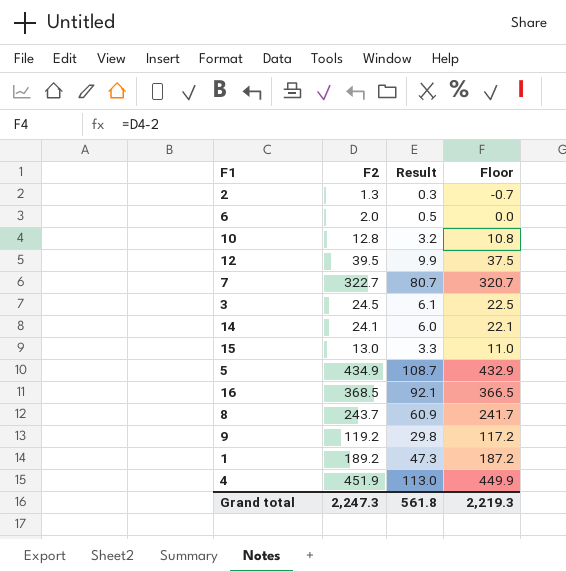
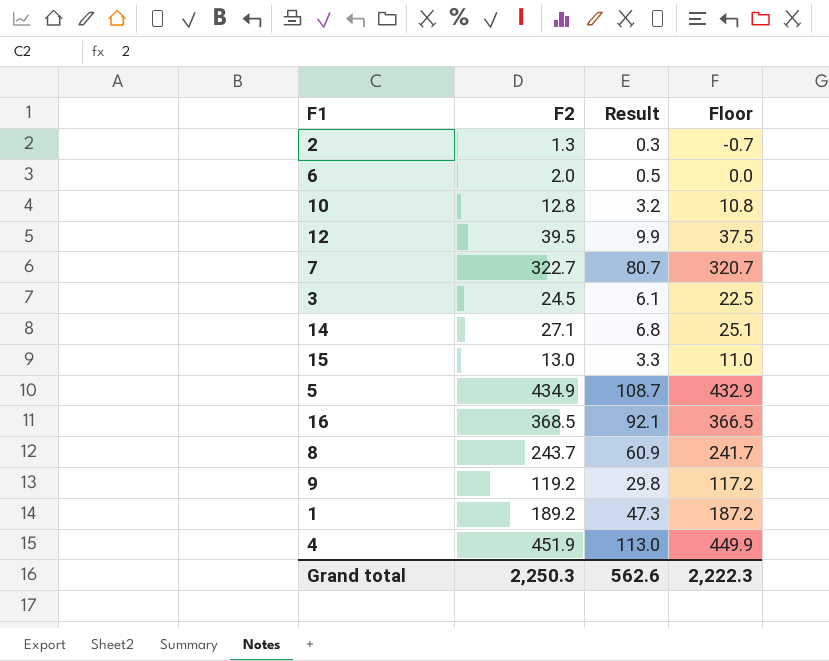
14 | F2: 24.1 -> 27.1
14 | Result: 6.0 -> 6.8
14 | Floor: 22.1 -> 25.1
Grand total | F2: 2,247.3 -> 2,250.3
Grand total | Result: 561.8 -> 562.6
Grand total | Floor: 2,219.3 -> 2,222.3

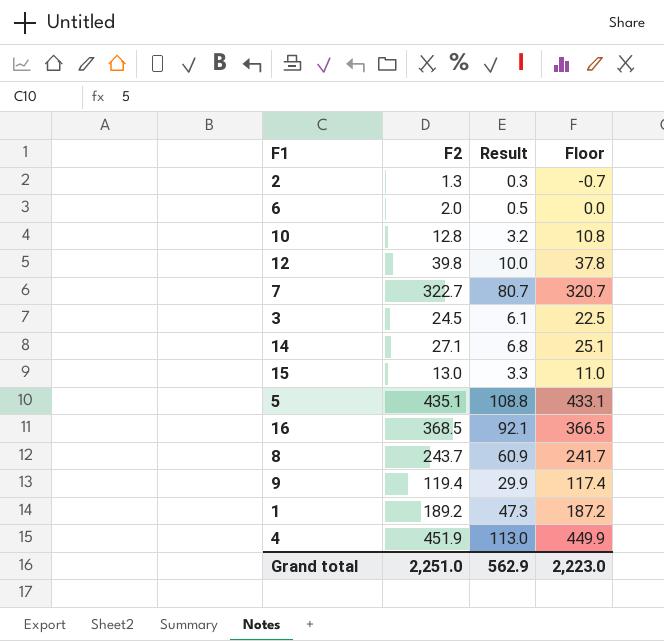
12 | F2: 39.5 -> 39.8
12 | Result: 9.9 -> 10.0
12 | Floor: 37.5 -> 37.8
5 | F2: 434.9 -> 435.1
5 | Result: 108.7 -> 108.8
5 | Floor: 432.9 -> 433.1
9 | F2: 119.2 -> 119.4
9 | Result: 29.8 -> 29.9
9 | Floor: 117.2 -> 117.4
Grand total | F2: 2,250.3 -> 2,251.0
Grand total | Result: 562.6 -> 562.9
Grand total | Floor: 2,222.3 -> 2,223.0

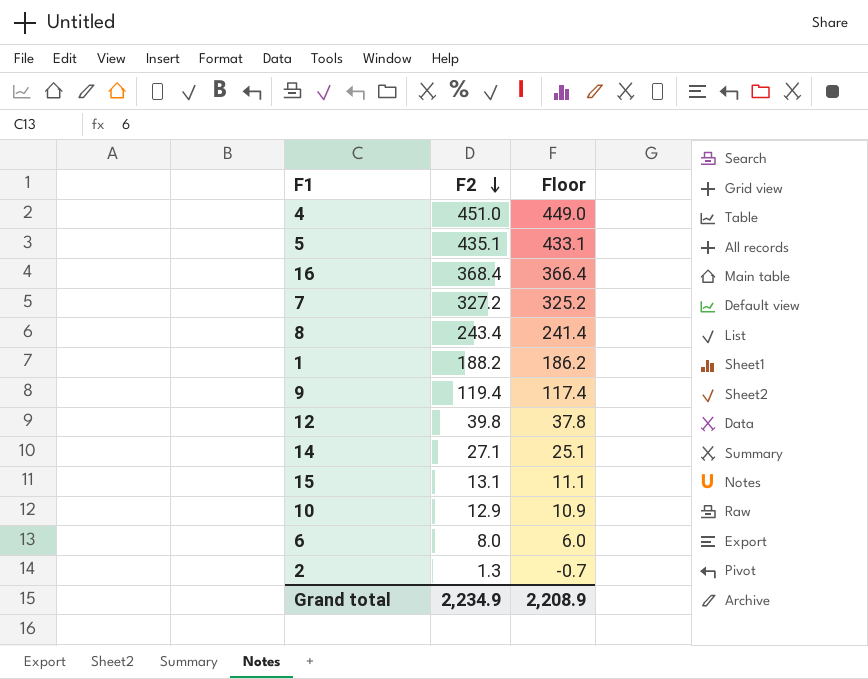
row order: none -> F2 descending
column Result | formula: [F2] * 0.25 -> none
row 3: 24.5 | 6.1 | 22.5 -> none
4 | F2: 451.9 -> 451.0
4 | Floor: 449.9 -> 449.0
16 | F2: 368.5 -> 368.4
16 | Floor: 366.5 -> 366.4
7 | F2: 322.7 -> 327.2
7 | Floor: 320.7 -> 325.2
8 | F2: 243.7 -> 243.4
8 | Floor: 241.7 -> 241.4
1 | F2: 189.2 -> 188.2
1 | Floor: 187.2 -> 186.2
15 | F2: 13.0 -> 13.1
15 | Floor: 11.0 -> 11.1
10 | F2: 12.8 -> 12.9
10 | Floor: 10.8 -> 10.9
6 | F2: 2.0 -> 8.0
6 | Floor: 0.0 -> 6.0
Grand total | F2: 2,251.0 -> 2,234.9
Grand total | Floor: 2,223.0 -> 2,208.9

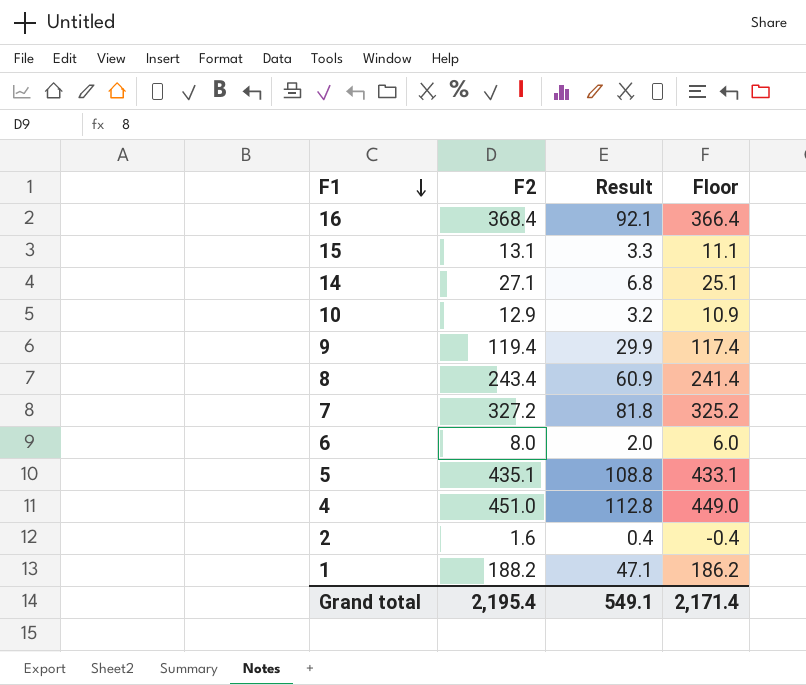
row order: F2 descending -> F1 descending
column Result | formula: none -> [F2] * 0.25
row 12: 39.8 | 37.8 -> none
2 | F2: 1.3 -> 1.6
2 | Floor: -0.7 -> -0.4
Grand total | F2: 2,234.9 -> 2,195.4
Grand total | Floor: 2,208.9 -> 2,171.4

